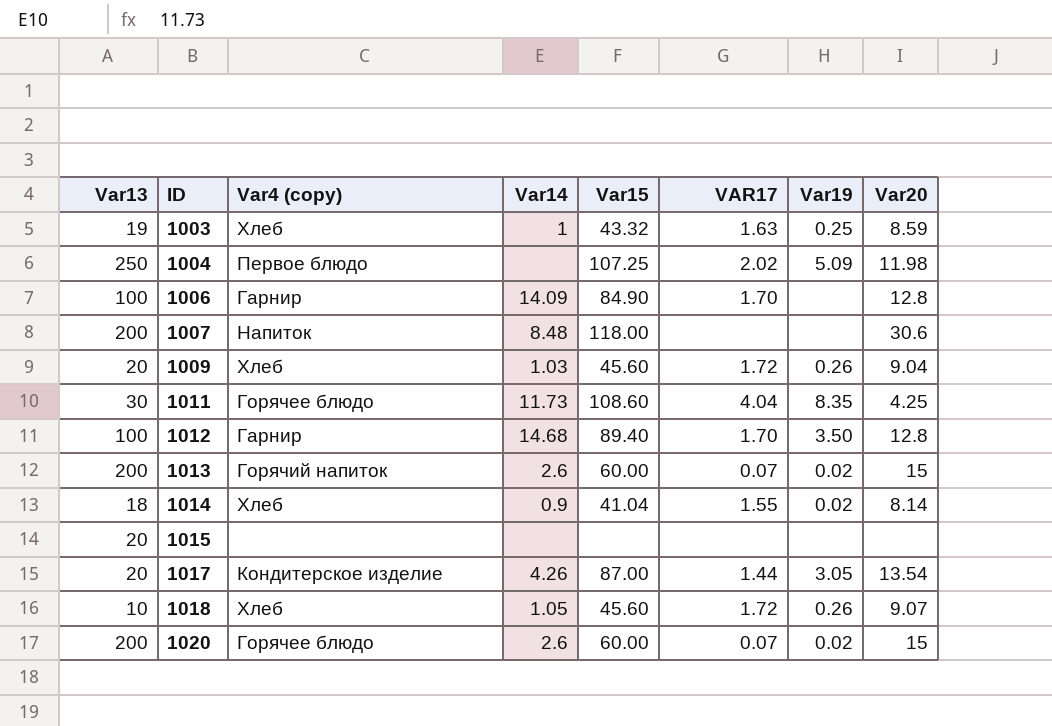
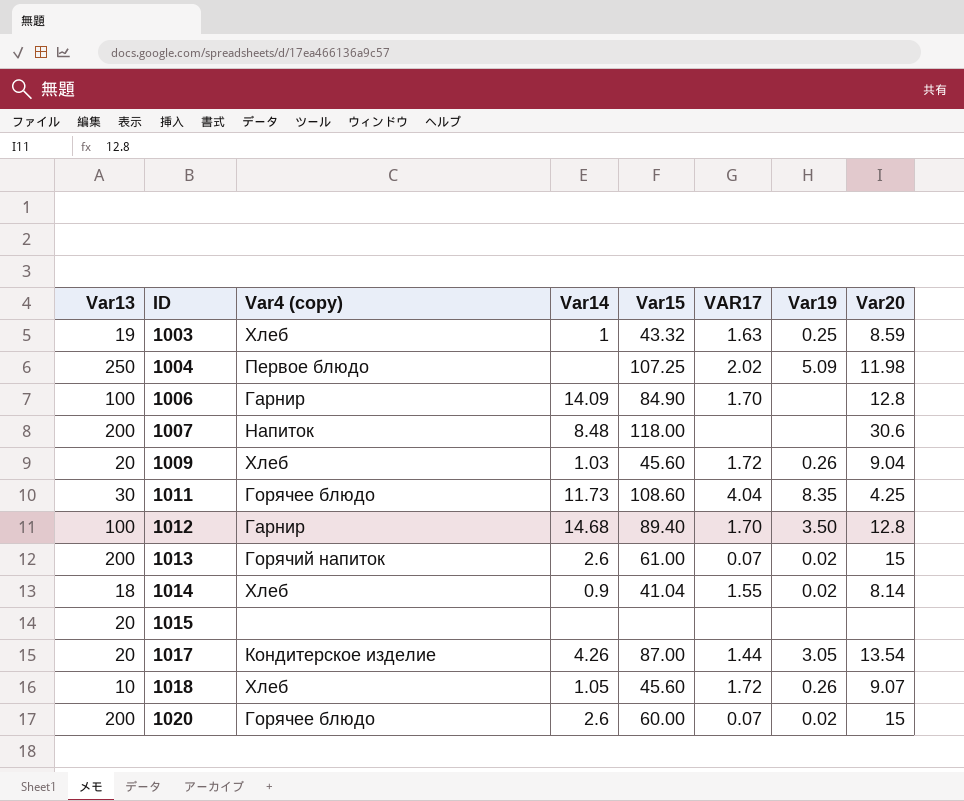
1013 | Var15: 60.00 -> 61.00

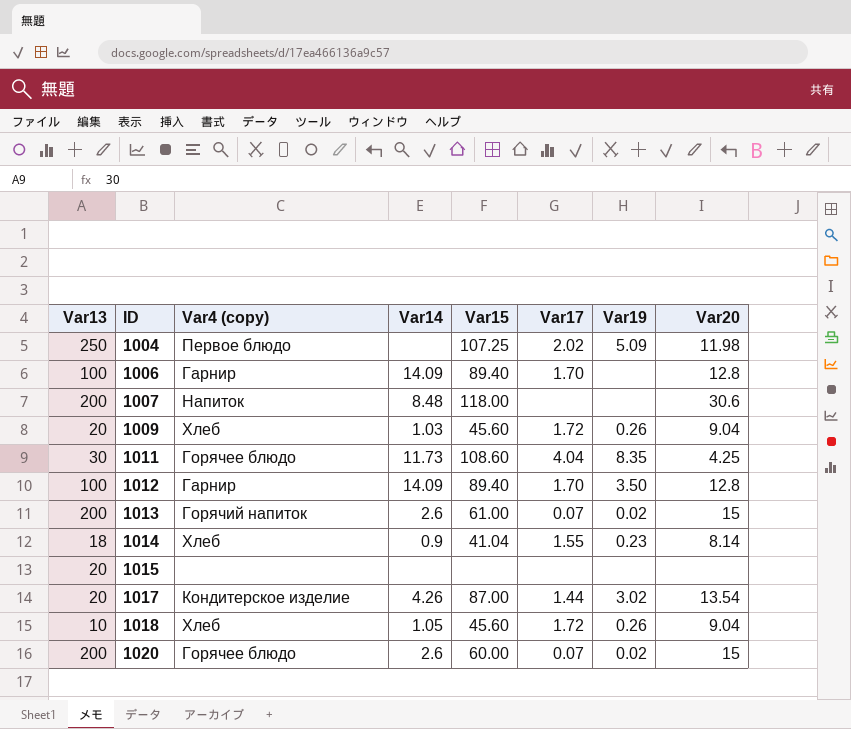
column name: VAR17 -> Var17
row 1003: 19 | Хлеб | 1 | 43.32 | 1.63 | 0.25 | 8.59 -> none
1006 | Var15: 84.90 -> 89.40
1012 | Var14: 14.68 -> 14.09
1014 | Var19: 0.02 -> 0.23
1017 | Var19: 3.05 -> 3.02
1018 | Var20: 9.07 -> 9.04

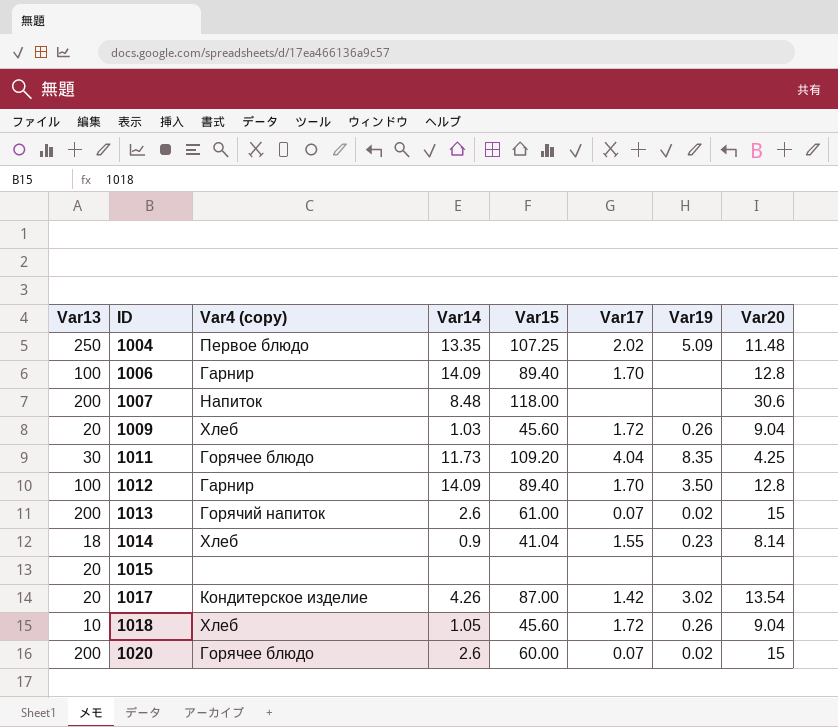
1004 | Var14: none -> 13.35
1004 | Var20: 11.98 -> 11.48
1011 | Var15: 108.60 -> 109.20
1017 | Var17: 1.44 -> 1.42

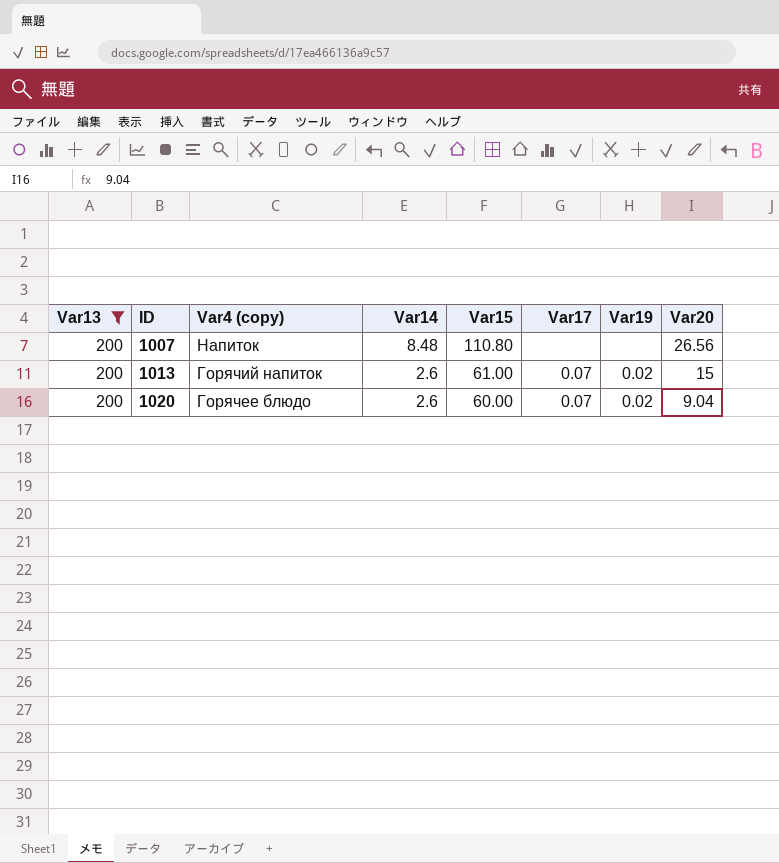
filter: none -> Var13 = 200
1007 | Var15: 118.00 -> 110.80
1007 | Var20: 30.6 -> 26.56
1020 | Var20: 15 -> 9.04

